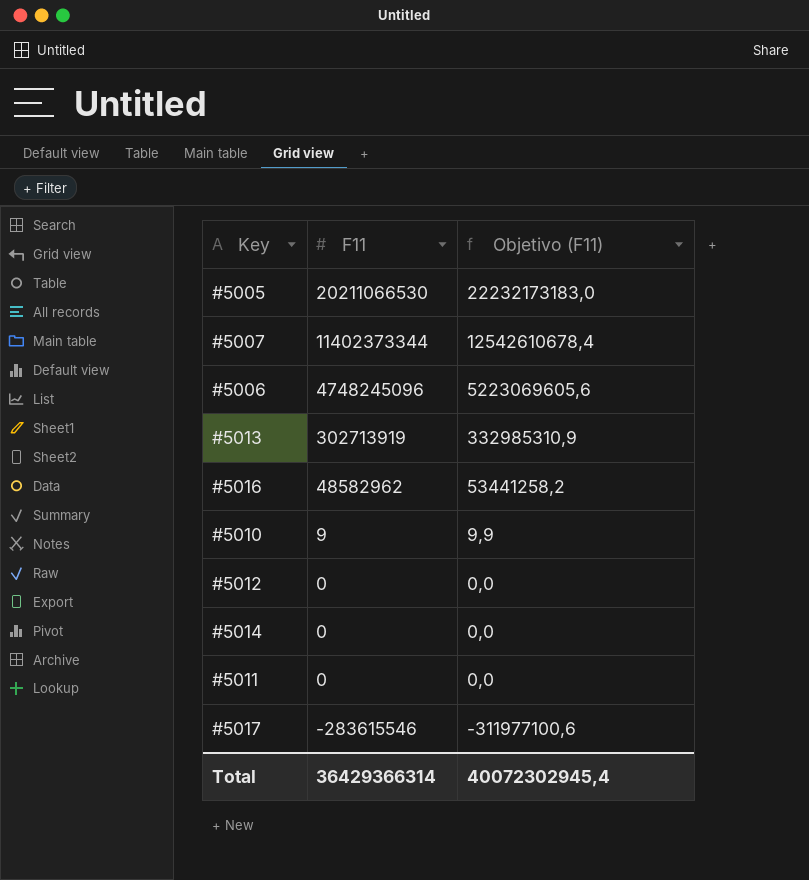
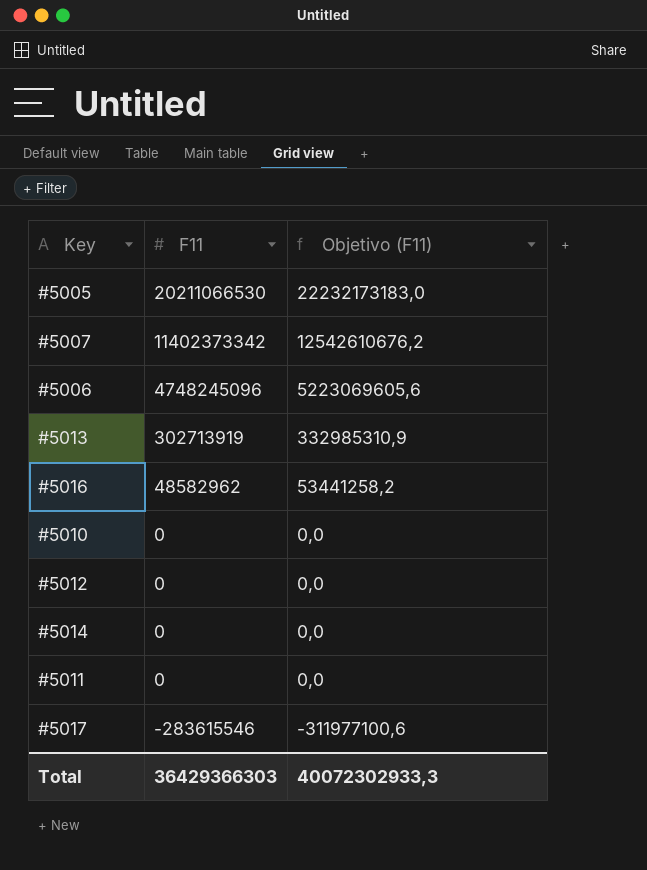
#5007 | F11: 11402373344 -> 11402373342
#5007 | Objetivo (F11): 12542610678,4 -> 12542610676,2
#5010 | F11: 9 -> 0
#5010 | Objetivo (F11): 9,9 -> 0,0
Total | F11: 36429366314 -> 36429366303
Total | Objetivo (F11): 40072302945,4 -> 40072302933,3

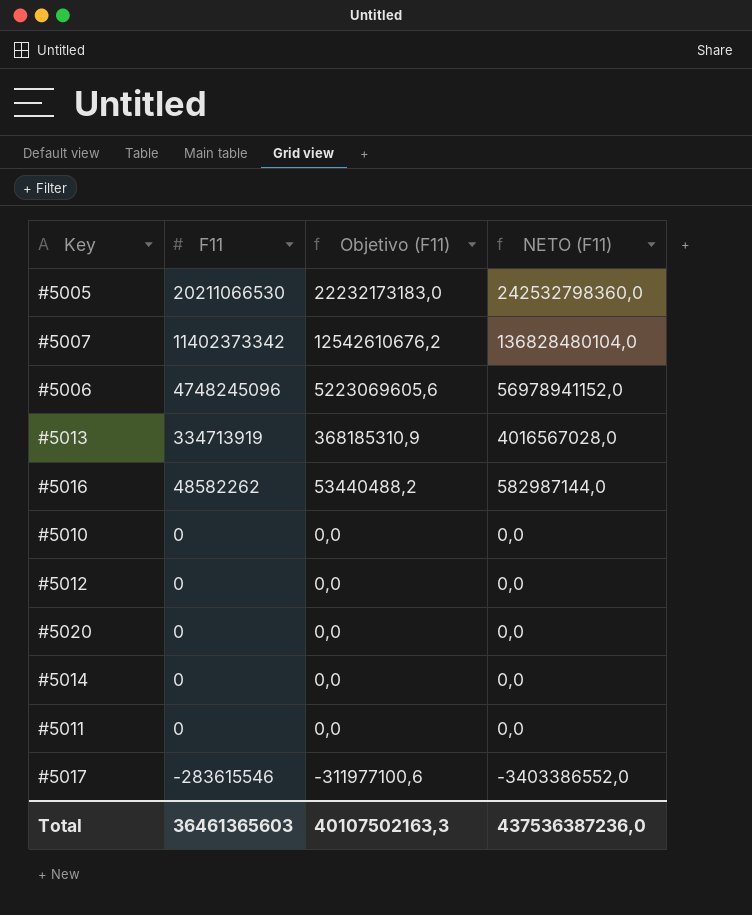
column NETO (F11) | formula: none -> [F11] * 12
#5013 | F11: 302713919 -> 334713919
#5013 | Objetivo (F11): 332985310,9 -> 368185310,9
#5016 | F11: 48582962 -> 48582262
#5016 | Objetivo (F11): 53441258,2 -> 53440488,2
row #5020: none -> 0 | 0,0 | 0,0
Total | F11: 36429366303 -> 36461365603
Total | Objetivo (F11): 40072302933,3 -> 40107502163,3

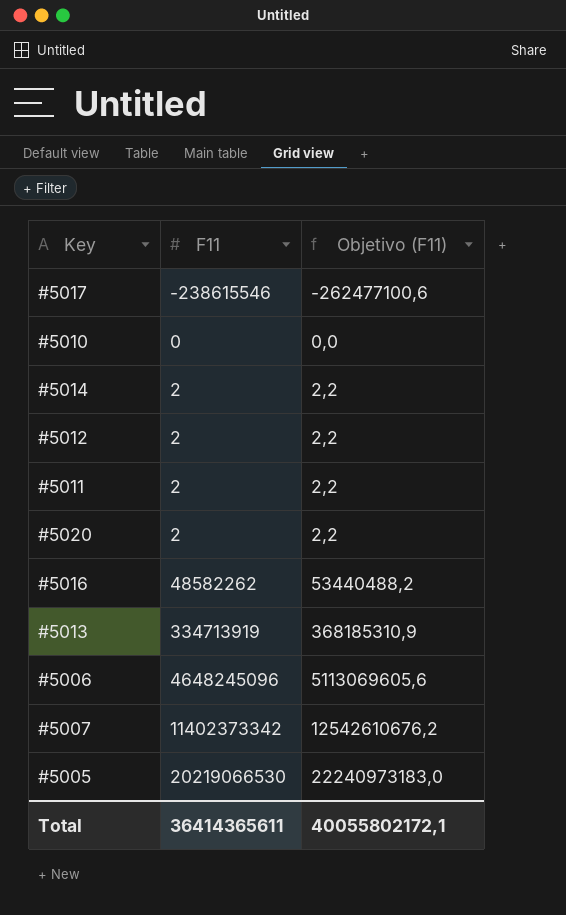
row order: F11 descending -> F11 ascending
column NETO (F11) | formula: [F11] * 12 -> none
#5017 | F11: -283615546 -> -238615546
#5017 | Objetivo (F11): -311977100,6 -> -262477100,6
#5014 | F11: 0 -> 2
#5014 | Objetivo (F11): 0,0 -> 2,2
#5012 | F11: 0 -> 2
#5012 | Objetivo (F11): 0,0 -> 2,2
#5011 | F11: 0 -> 2
#5011 | Objetivo (F11): 0,0 -> 2,2
#5020 | F11: 0 -> 2
#5020 | Objetivo (F11): 0,0 -> 2,2
#5006 | F11: 4748245096 -> 4648245096
#5006 | Objetivo (F11): 5223069605,6 -> 5113069605,6
#5005 | F11: 20211066530 -> 20219066530
#5005 | Objetivo (F11): 22232173183,0 -> 22240973183,0
Total | F11: 36461365603 -> 36414365611
Total | Objetivo (F11): 40107502163,3 -> 40055802172,1

